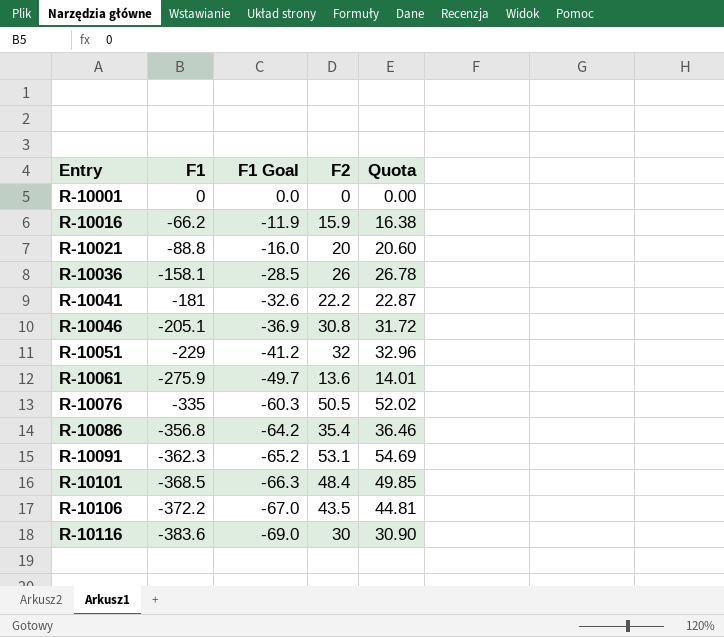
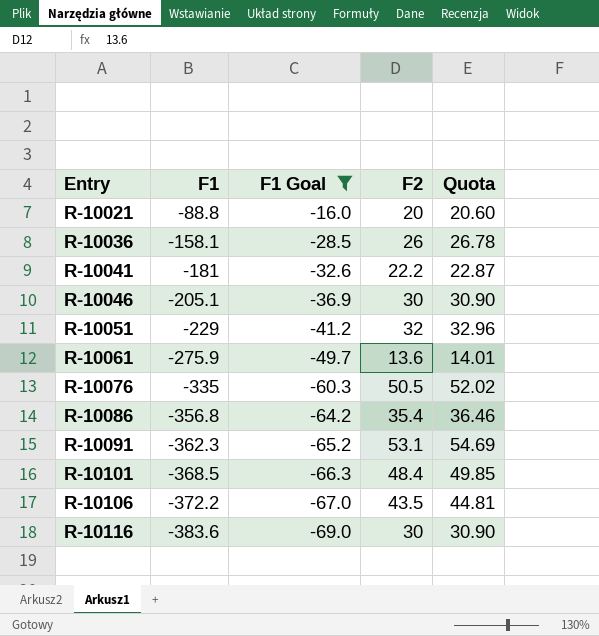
filter: none -> F1 Goal <= -16.0
R-10046 | F2: 30.8 -> 30
R-10046 | Quota: 31.72 -> 30.90

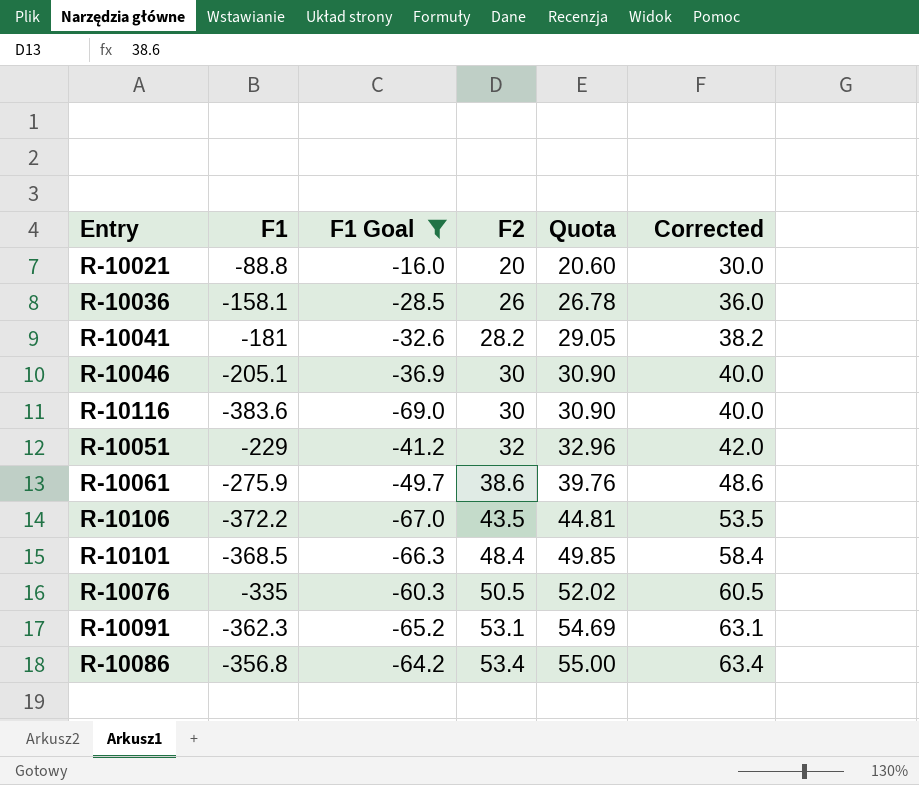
row order: Entry ascending -> F2 ascending
column Corrected | formula: none -> [F2] + 10
R-10041 | F2: 22.2 -> 28.2
R-10041 | Quota: 22.87 -> 29.05
R-10061 | F2: 13.6 -> 38.6
R-10061 | Quota: 14.01 -> 39.76
R-10086 | F2: 35.4 -> 53.4
R-10086 | Quota: 36.46 -> 55.00

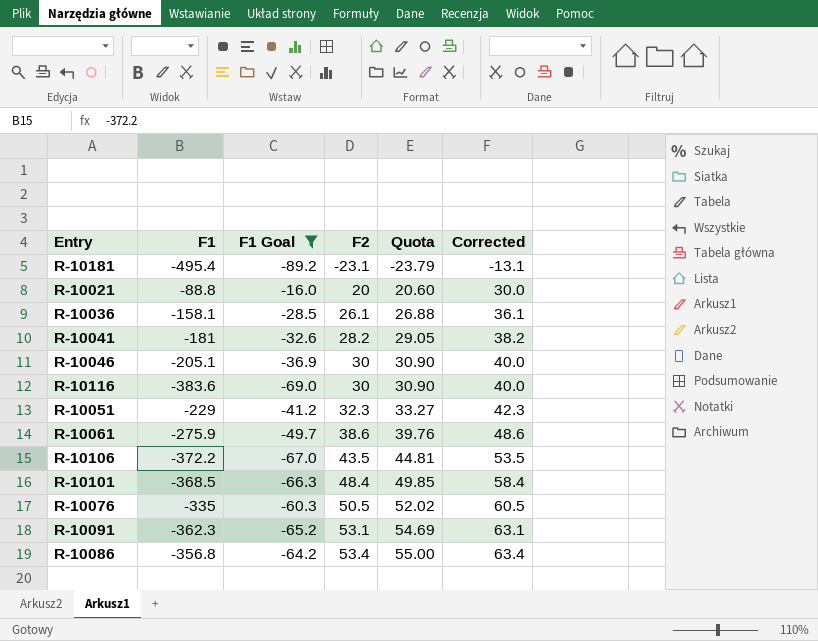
row R-10181: none -> -495.4 | -89.2 | -23.1 | -23.79 | -13.1
R-10036 | F2: 26 -> 26.1
R-10036 | Quota: 26.78 -> 26.88
R-10036 | Corrected: 36.0 -> 36.1
R-10051 | F2: 32 -> 32.3
R-10051 | Quota: 32.96 -> 33.27
R-10051 | Corrected: 42.0 -> 42.3

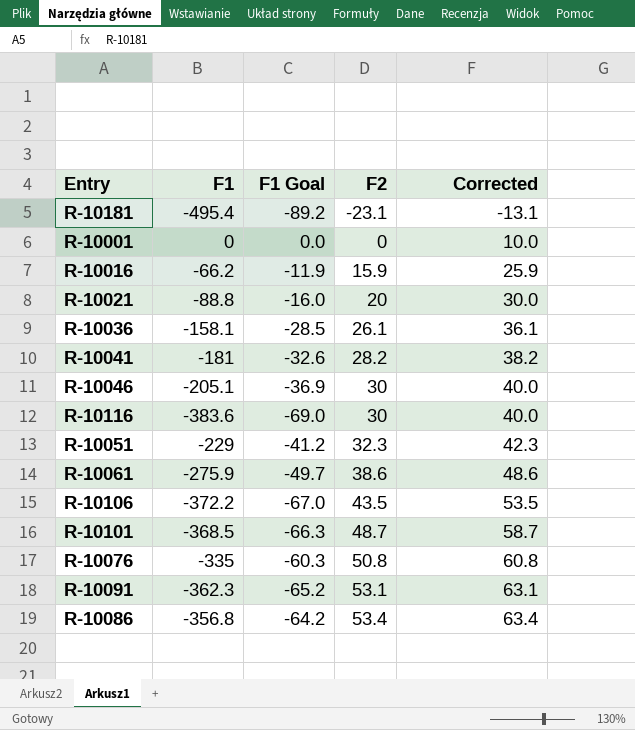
filter: F1 Goal <= -16.0 -> none
column Quota | formula: [F2] * 1.03 -> none
R-10101 | F2: 48.4 -> 48.7
R-10101 | Corrected: 58.4 -> 58.7
R-10076 | F2: 50.5 -> 50.8
R-10076 | Corrected: 60.5 -> 60.8

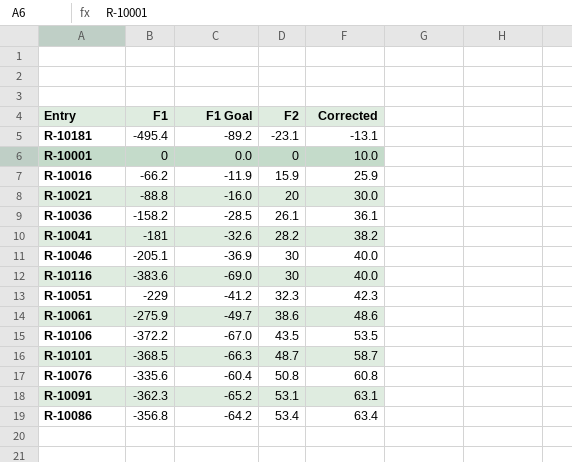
R-10036 | F1: -158.1 -> -158.2
R-10076 | F1: -335 -> -335.6
R-10076 | F1 Goal: -60.3 -> -60.4

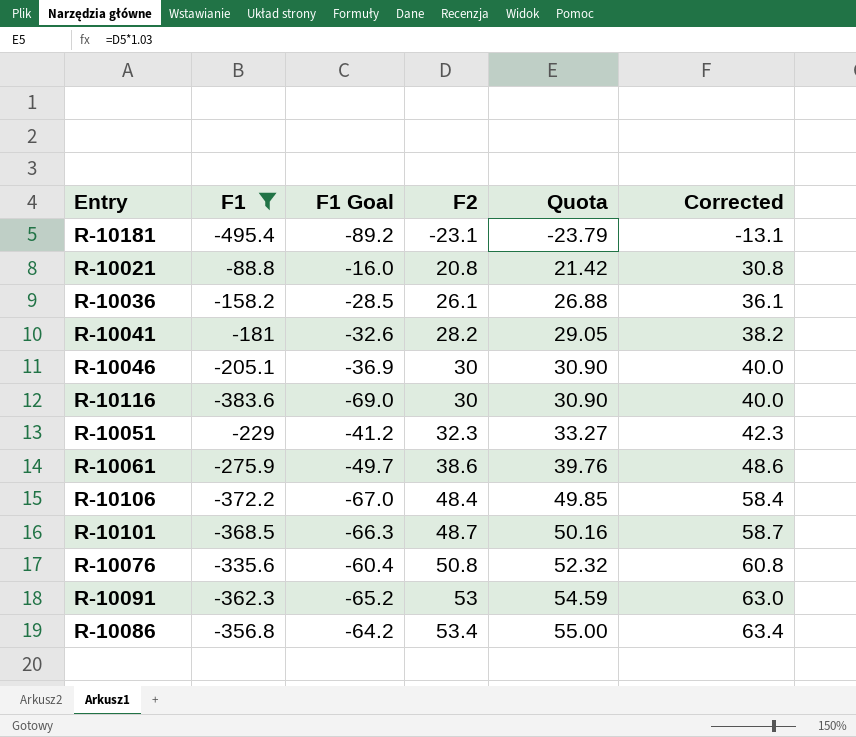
filter: none -> F1 <= -88.8
column Quota | formula: none -> [F2] * 1.03
R-10021 | F2: 20 -> 20.8
R-10021 | Corrected: 30.0 -> 30.8
R-10106 | F2: 43.5 -> 48.4
R-10106 | Corrected: 53.5 -> 58.4
R-10091 | F2: 53.1 -> 53
R-10091 | Corrected: 63.1 -> 63.0

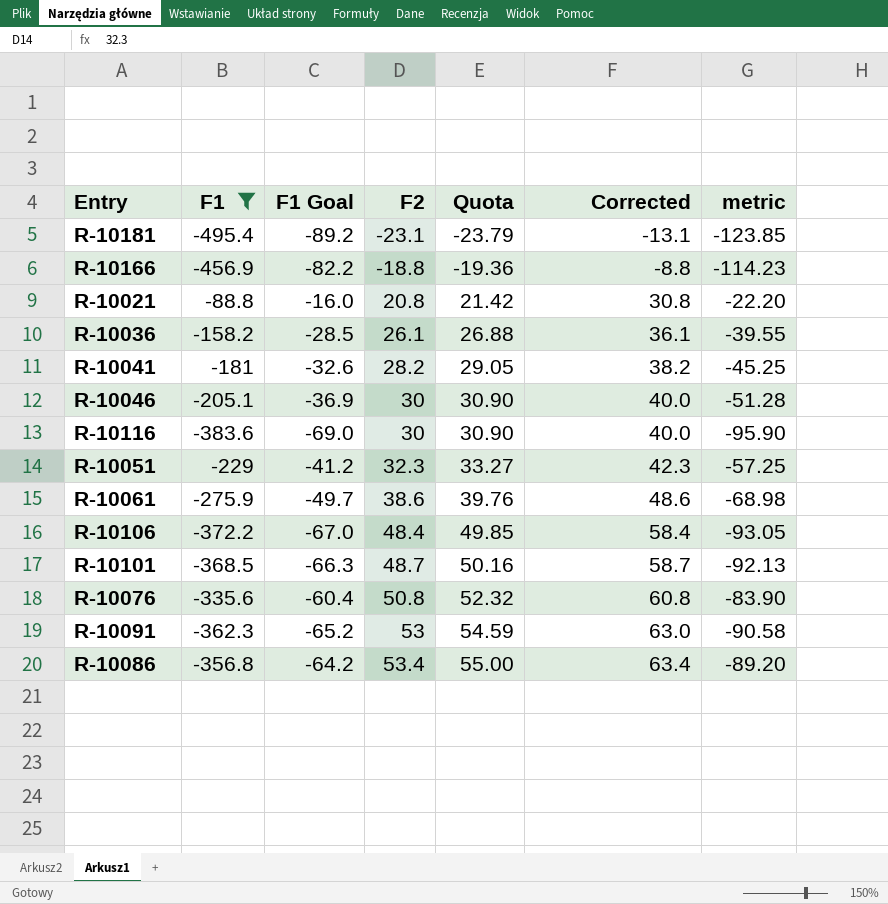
column metric | formula: none -> [F1] * 0.25
row R-10166: none -> -456.9 | -82.2 | -18.8 | -19.36 | -8.8 | -114.23

